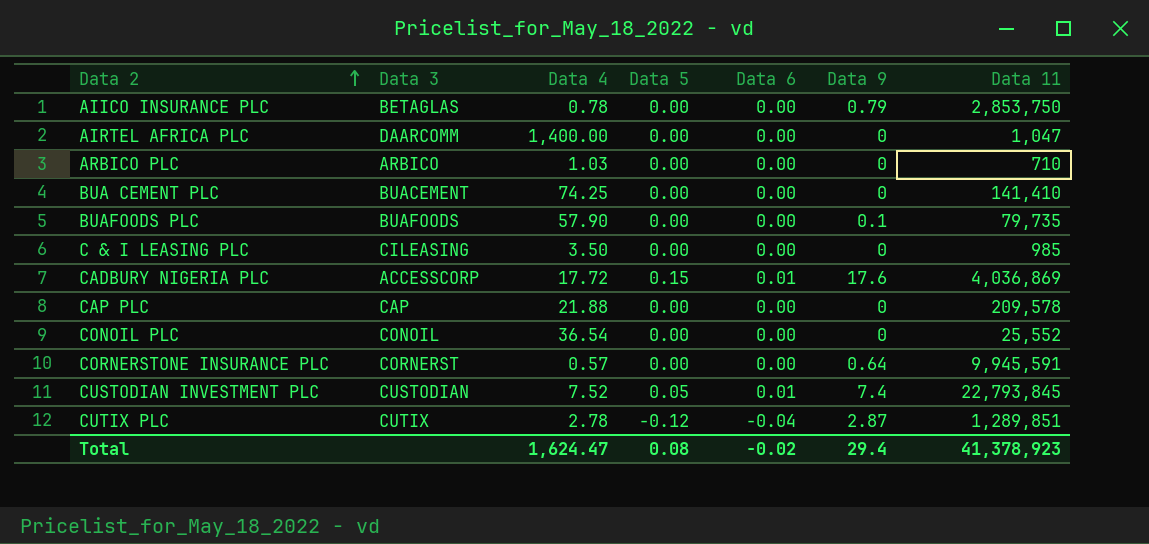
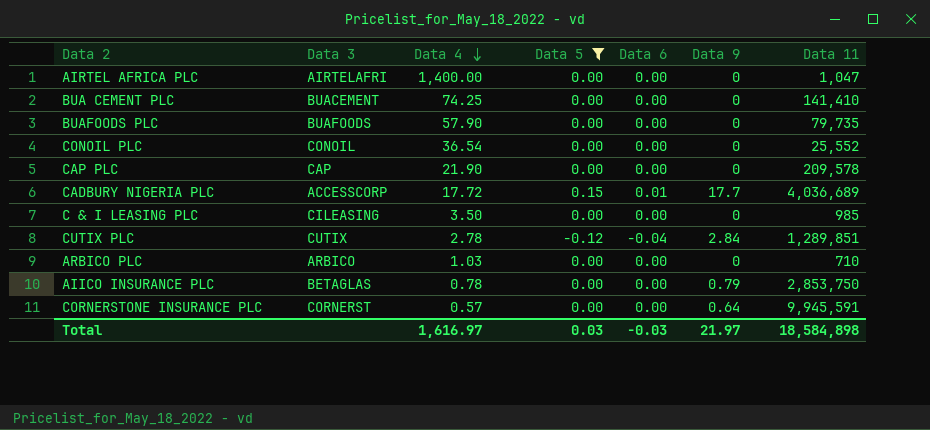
filter: none -> Data 5 != 0.05
row order: Data 2 ascending -> Data 4 descending
AIRTEL AFRICA PLC | Data 3: DAARCOMM -> AIRTELAFRI
BUAFOODS PLC | Data 9: 0.1 -> 0
CAP PLC | Data 4: 21.88 -> 21.90
CADBURY NIGERIA PLC | Data 9: 17.6 -> 17.7
CADBURY NIGERIA PLC | Data 11: 4,036,869 -> 4,036,689
CUTIX PLC | Data 9: 2.87 -> 2.84
Total | Data 4: 1,624.47 -> 1,616.97
Total | Data 5: 0.08 -> 0.03
Total | Data 6: -0.02 -> -0.03
Total | Data 9: 29.4 -> 21.97
Total | Data 11: 41,378,923 -> 18,584,898

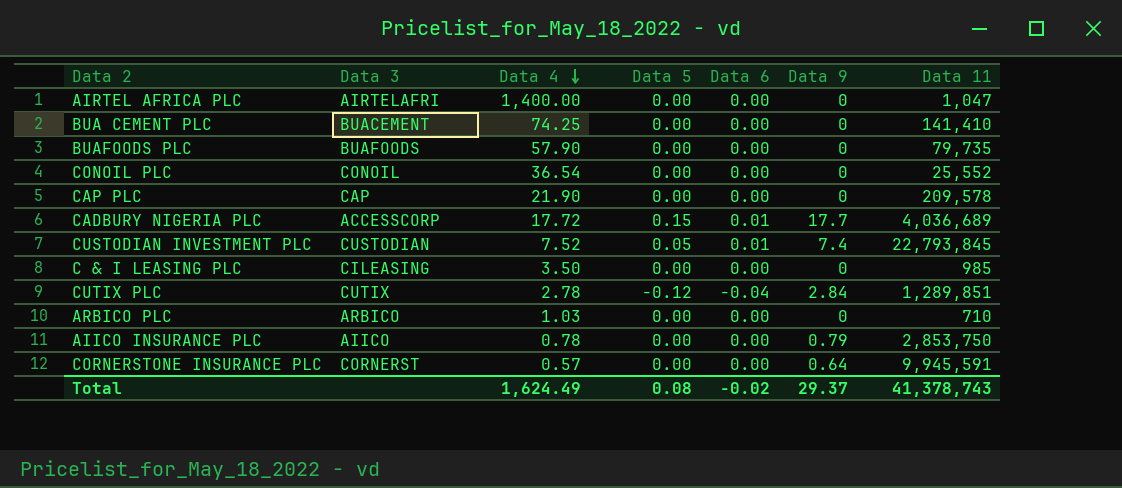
filter: Data 5 != 0.05 -> none
AIICO INSURANCE PLC | Data 3: BETAGLAS -> AIICO
Total | Data 4: 1,616.97 -> 1,624.49
Total | Data 5: 0.03 -> 0.08
Total | Data 6: -0.03 -> -0.02
Total | Data 9: 21.97 -> 29.37
Total | Data 11: 18,584,898 -> 41,378,743

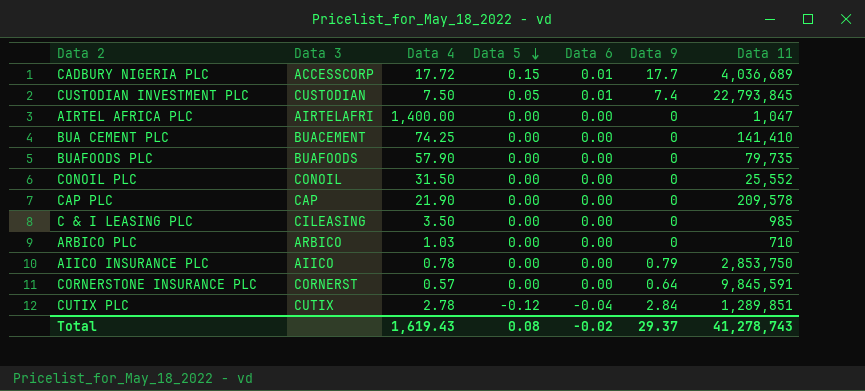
row order: Data 4 descending -> Data 5 descending
CUSTODIAN INVESTMENT PLC | Data 4: 7.52 -> 7.50
CONOIL PLC | Data 4: 36.54 -> 31.50
CORNERSTONE INSURANCE PLC | Data 11: 9,945,591 -> 9,845,591
Total | Data 4: 1,624.49 -> 1,619.43
Total | Data 11: 41,378,743 -> 41,278,743

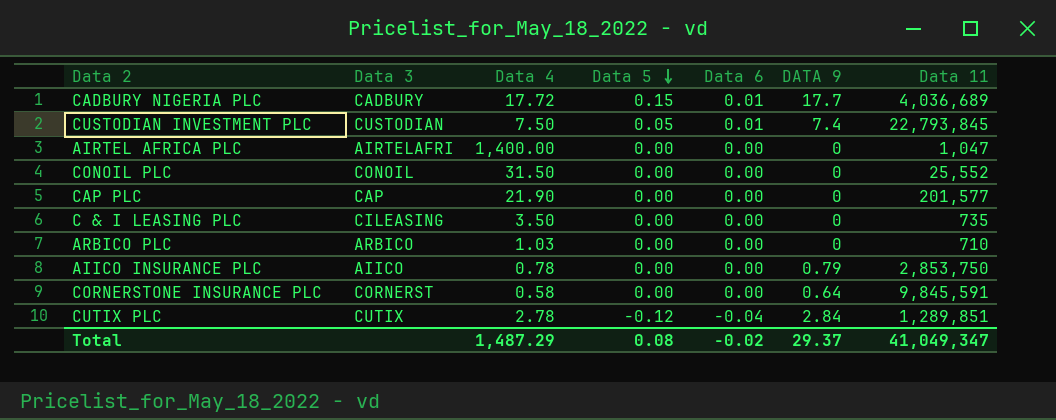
column name: Data 9 -> DATA 9
row BUA CEMENT PLC: BUACEMENT | 74.25 | 0.00 | 0.00 | 0 | 141,410 -> none
row BUAFOODS PLC: BUAFOODS | 57.90 | 0.00 | 0.00 | 0 | 79,735 -> none
CADBURY NIGERIA PLC | Data 3: ACCESSCORP -> CADBURY
CAP PLC | Data 11: 209,578 -> 201,577
C & I LEASING PLC | Data 11: 985 -> 735
CORNERSTONE INSURANCE PLC | Data 4: 0.57 -> 0.58
Total | Data 4: 1,619.43 -> 1,487.29
Total | Data 11: 41,278,743 -> 41,049,347

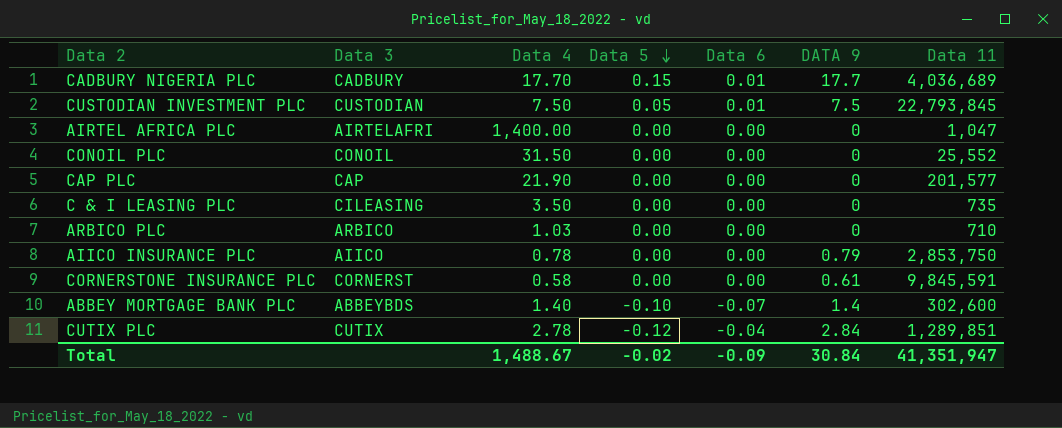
CADBURY NIGERIA PLC | Data 4: 17.72 -> 17.70
CUSTODIAN INVESTMENT PLC | DATA 9: 7.4 -> 7.5
CORNERSTONE INSURANCE PLC | DATA 9: 0.64 -> 0.61
row ABBEY MORTGAGE BANK PLC: none -> ABBEYBDS | 1.40 | -0.10 | -0.07 | 1.4 | 302,600
Total | Data 4: 1,487.29 -> 1,488.67
Total | Data 5: 0.08 -> -0.02
Total | Data 6: -0.02 -> -0.09
Total | DATA 9: 29.37 -> 30.84
Total | Data 11: 41,049,347 -> 41,351,947

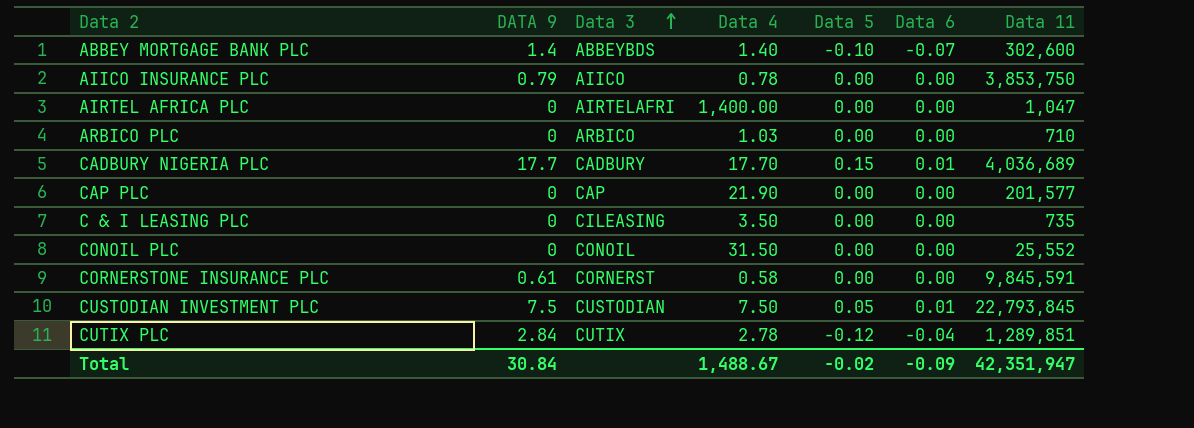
row order: Data 5 descending -> Data 3 ascending
column DATA 9 | position: 6 -> 2
AIICO INSURANCE PLC | Data 11: 2,853,750 -> 3,853,750
Total | Data 11: 41,351,947 -> 42,351,947

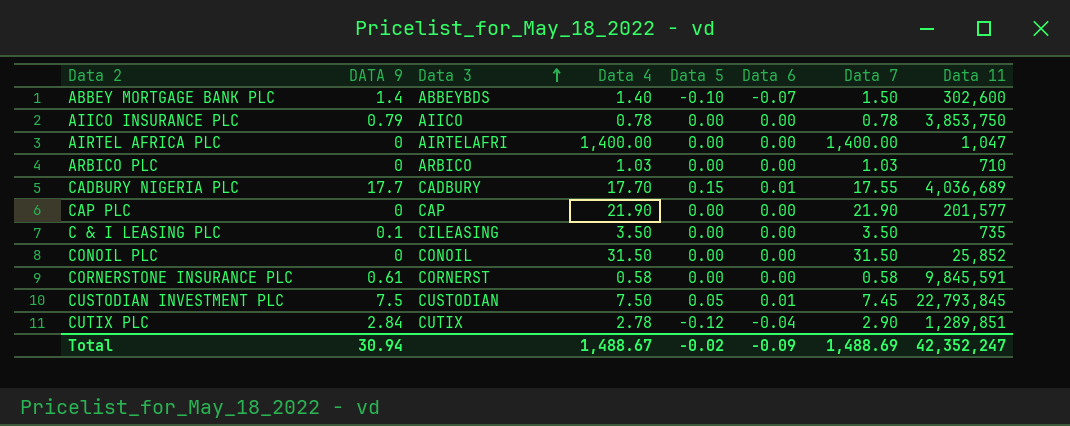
column Data 7 | formula: none -> [Data 4] - [Data 5]
C & I LEASING PLC | DATA 9: 0 -> 0.1
CONOIL PLC | Data 11: 25,552 -> 25,852
Total | DATA 9: 30.84 -> 30.94
Total | Data 11: 42,351,947 -> 42,352,247

